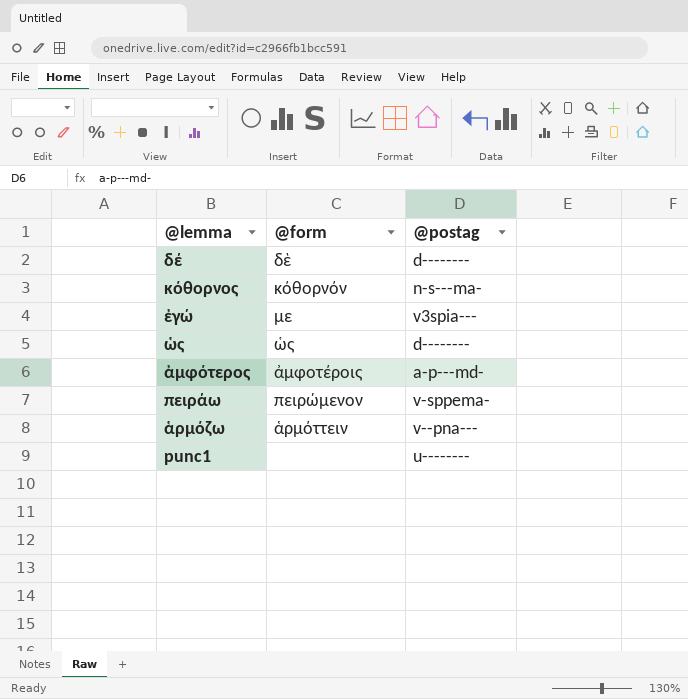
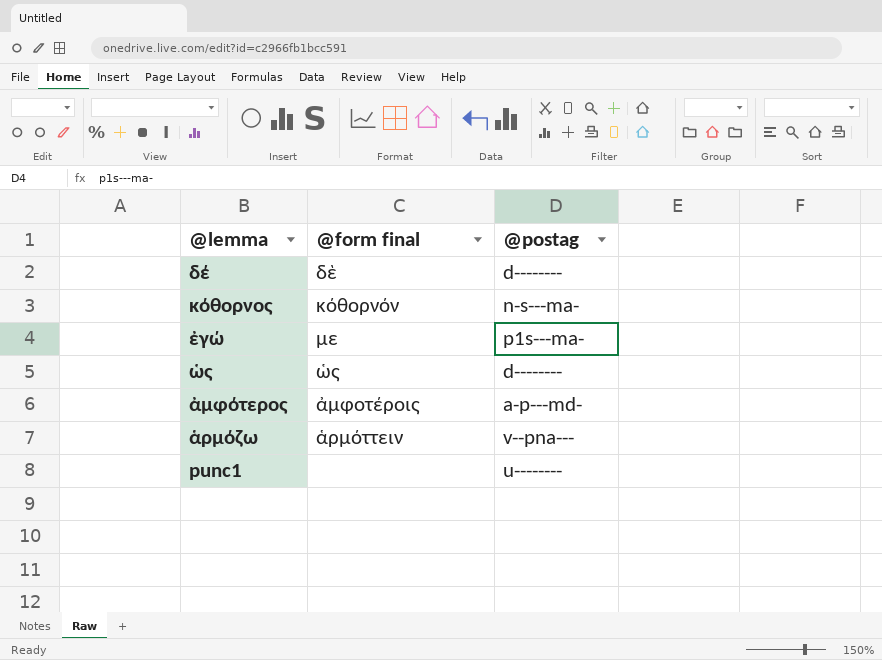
column name: @form -> @form final
row πειράω: πειρώμενον | v-sppema- -> none
ἐγώ | @postag: v3spia--- -> p1s---ma-

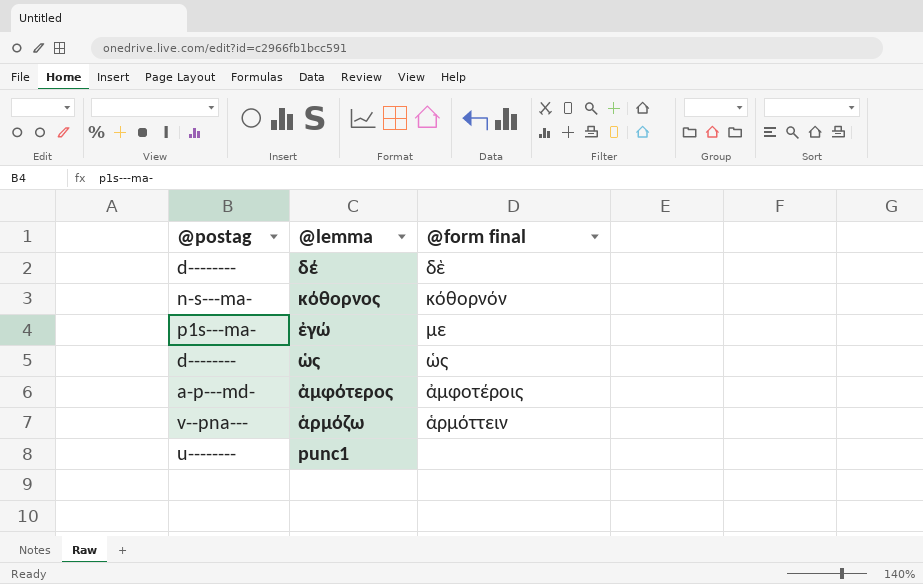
column @postag | position: 3 -> 1

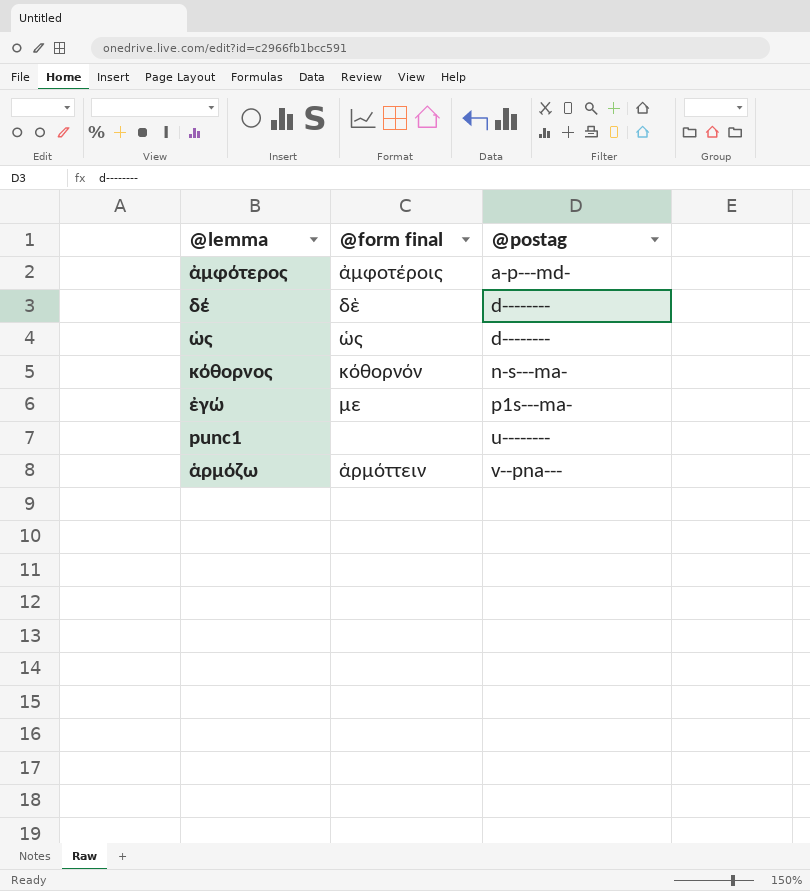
row order: none -> @postag ascending
column @postag | position: 1 -> 3

